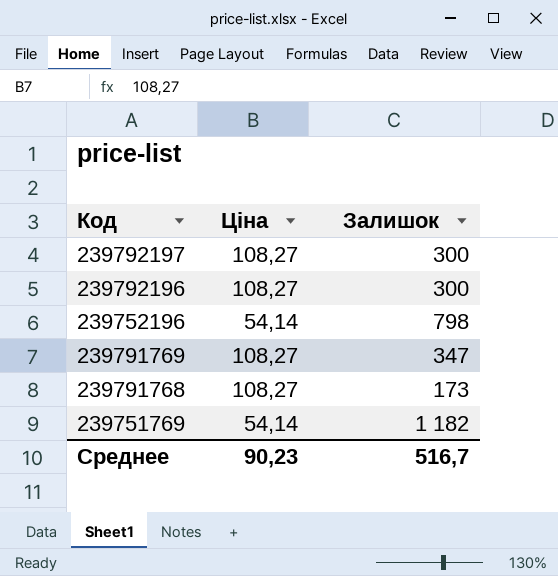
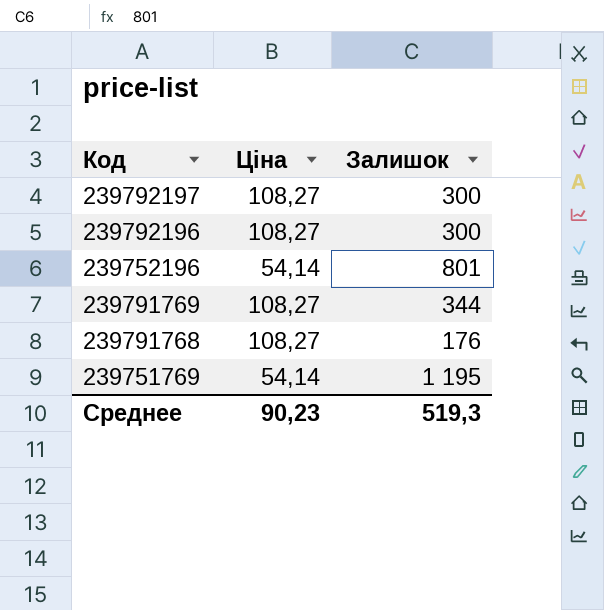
239752196 | Залишок: 798 -> 801
239791769 | Залишок: 347 -> 344
239791768 | Залишок: 173 -> 176
239751769 | Залишок: 1 182 -> 1 195
Среднее | Залишок: 516,7 -> 519,3

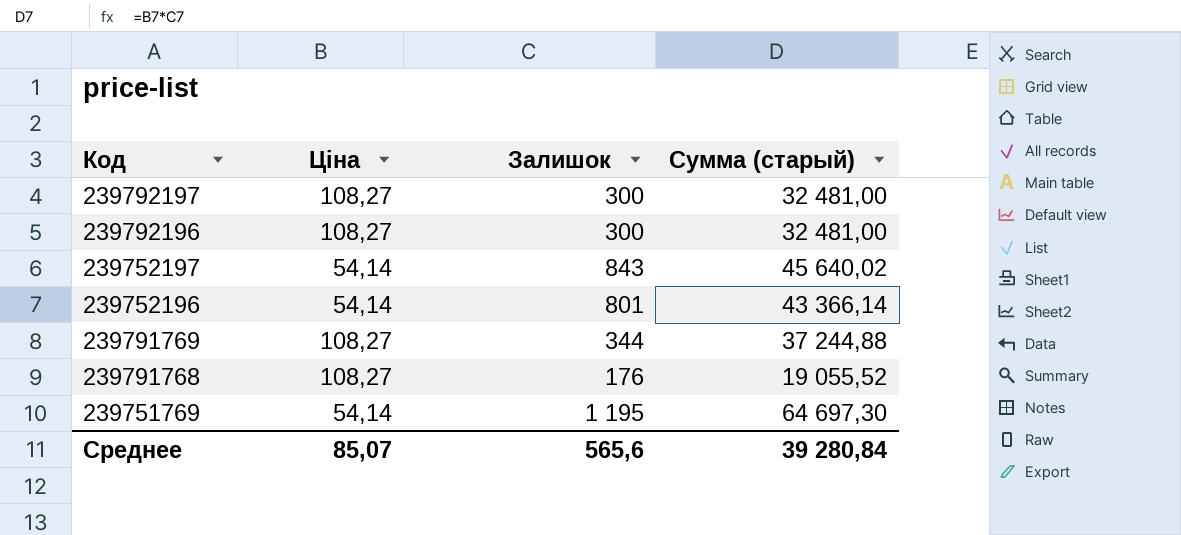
column Сумма (старый) | formula: none -> [Ціна] * [Залишок]
row 239752197: none -> 54,14 | 843 | 45 640,02
Среднее | Ціна: 90,23 -> 85,07
Среднее | Залишок: 519,3 -> 565,6

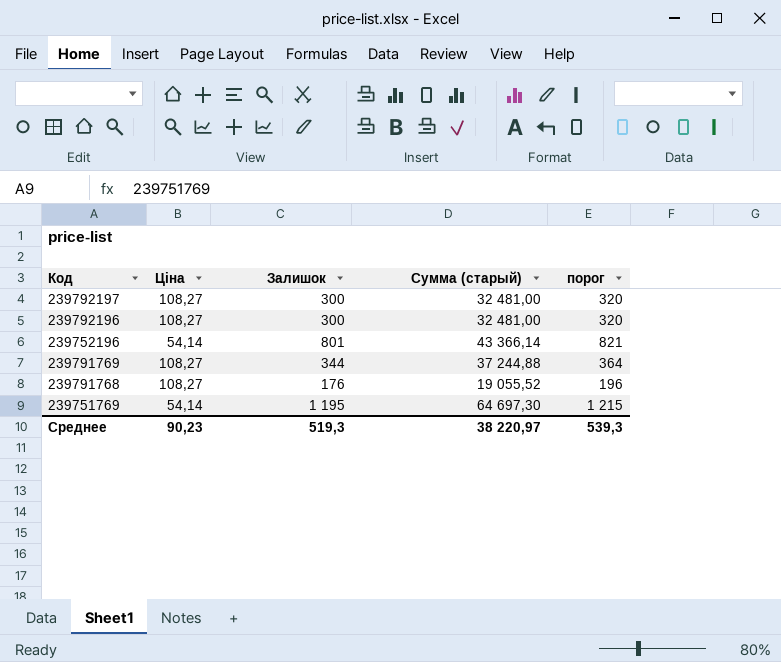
column порог | formula: none -> [Залишок] + 20
row 239752197: 54,14 | 843 | 45 640,02 -> none
Среднее | Ціна: 85,07 -> 90,23
Среднее | Залишок: 565,6 -> 519,3
Среднее | Сумма (старый): 39 280,84 -> 38 220,97

